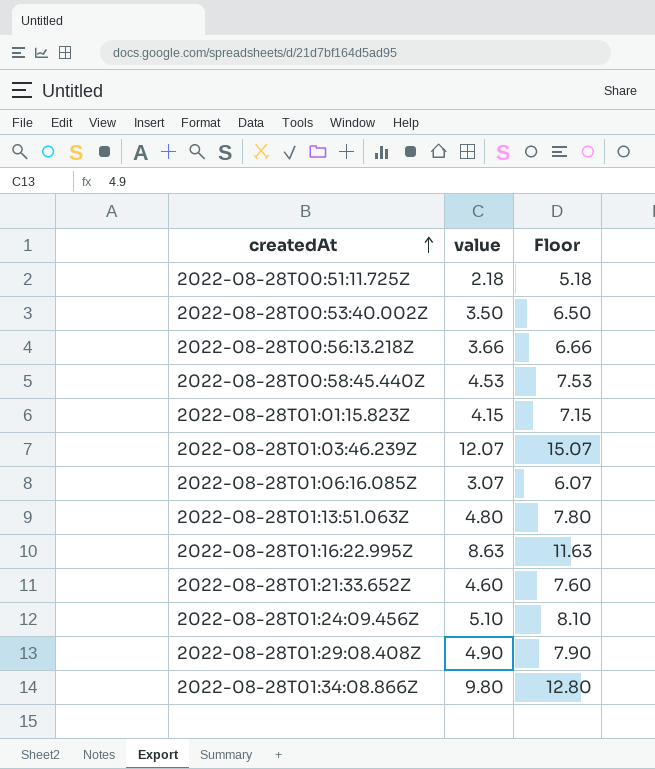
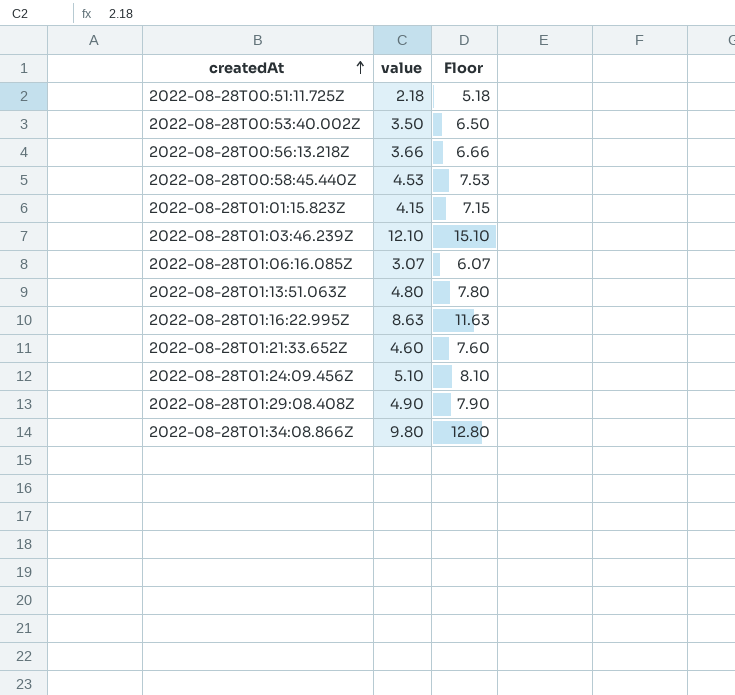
2022-08-28T01:03:46.239Z | value: 12.07 -> 12.10
2022-08-28T01:03:46.239Z | Floor: 15.07 -> 15.10

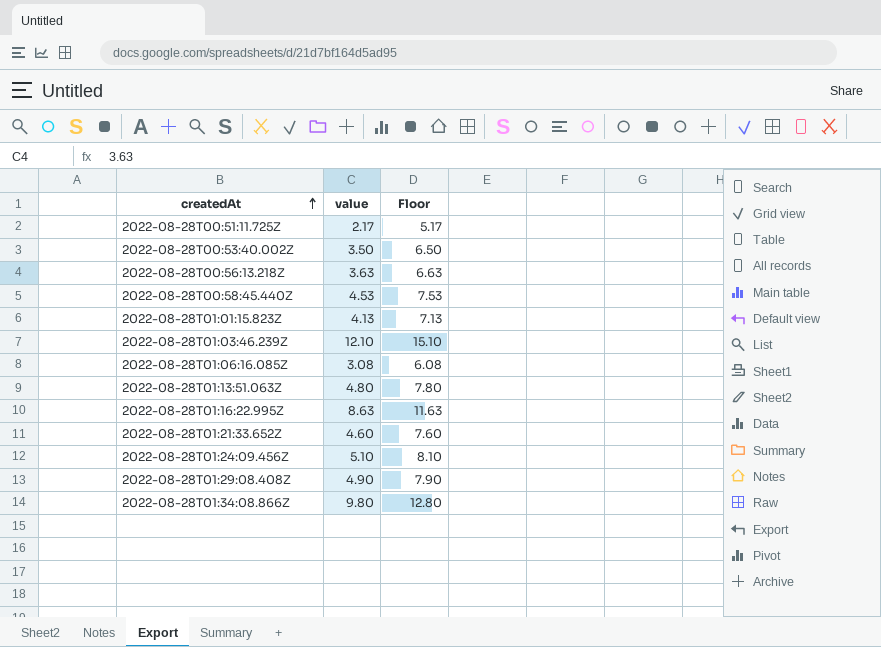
2022-08-28T00:51:11.725Z | value: 2.18 -> 2.17
2022-08-28T00:51:11.725Z | Floor: 5.18 -> 5.17
2022-08-28T00:56:13.218Z | value: 3.66 -> 3.63
2022-08-28T00:56:13.218Z | Floor: 6.66 -> 6.63
2022-08-28T01:01:15.823Z | value: 4.15 -> 4.13
2022-08-28T01:01:15.823Z | Floor: 7.15 -> 7.13
2022-08-28T01:06:16.085Z | value: 3.07 -> 3.08
2022-08-28T01:06:16.085Z | Floor: 6.07 -> 6.08

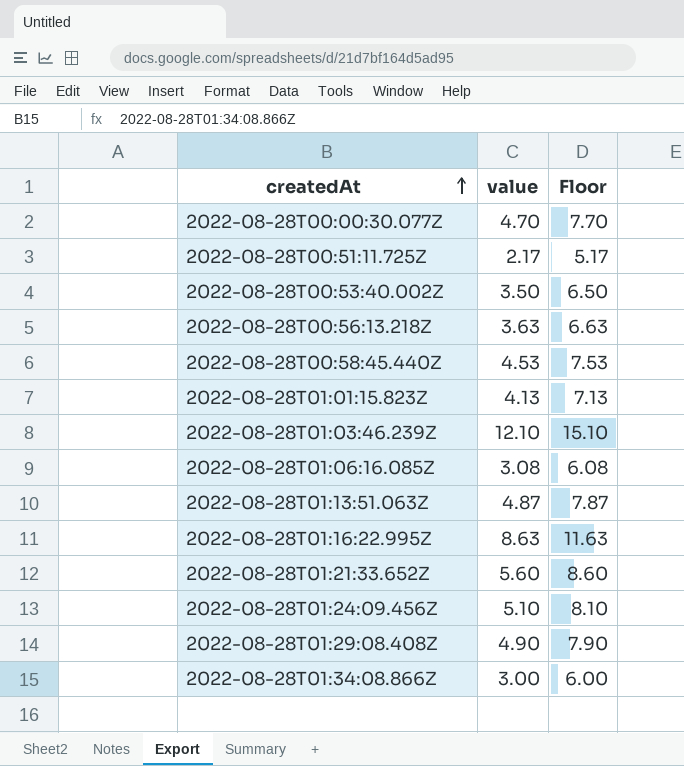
row 2022-08-28T00:00:30.077Z: none -> 4.70 | 7.70
2022-08-28T01:13:51.063Z | value: 4.80 -> 4.87
2022-08-28T01:13:51.063Z | Floor: 7.80 -> 7.87
2022-08-28T01:21:33.652Z | value: 4.60 -> 5.60
2022-08-28T01:21:33.652Z | Floor: 7.60 -> 8.60
2022-08-28T01:34:08.866Z | value: 9.80 -> 3.00
2022-08-28T01:34:08.866Z | Floor: 12.80 -> 6.00

